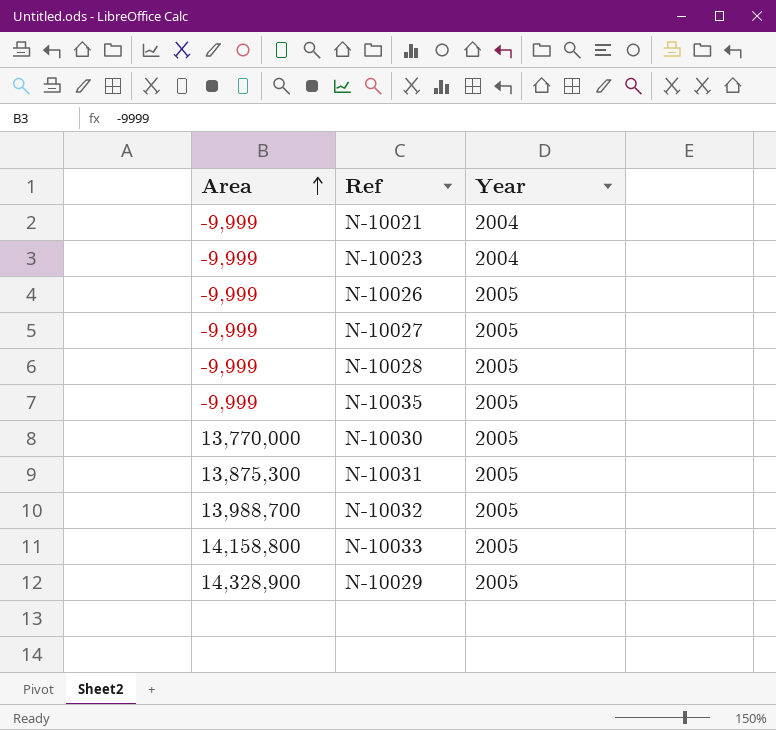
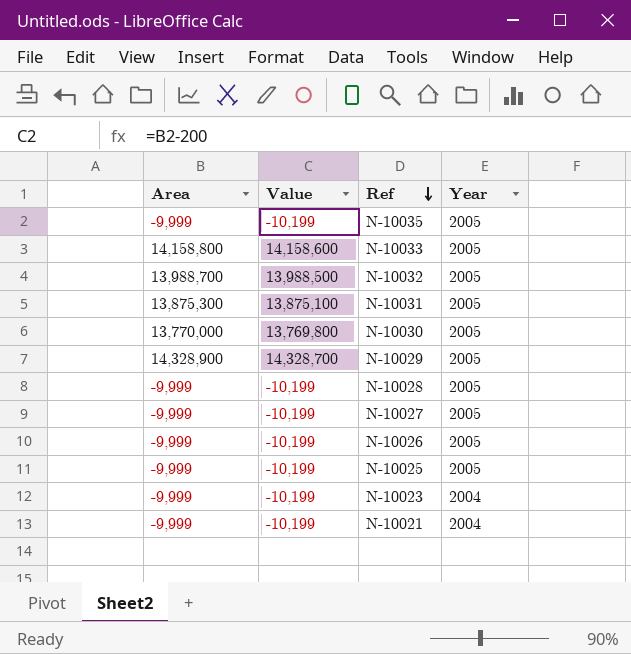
row order: Area ascending -> Ref descending
column Value | formula: none -> [Area] - 200
row N-10025: none -> -9,999 | -10,199 | 2005

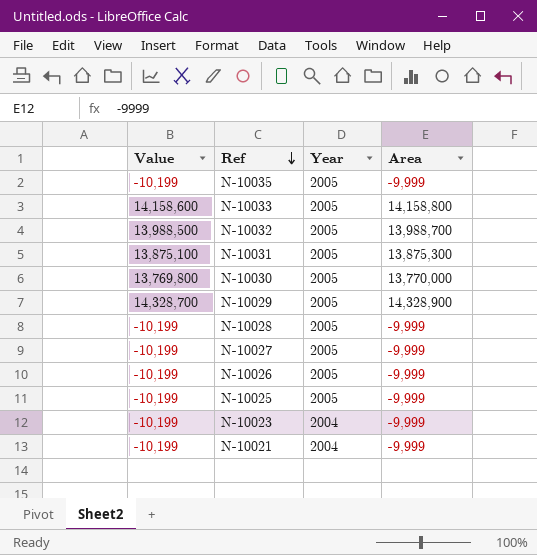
column Area | position: 1 -> 4

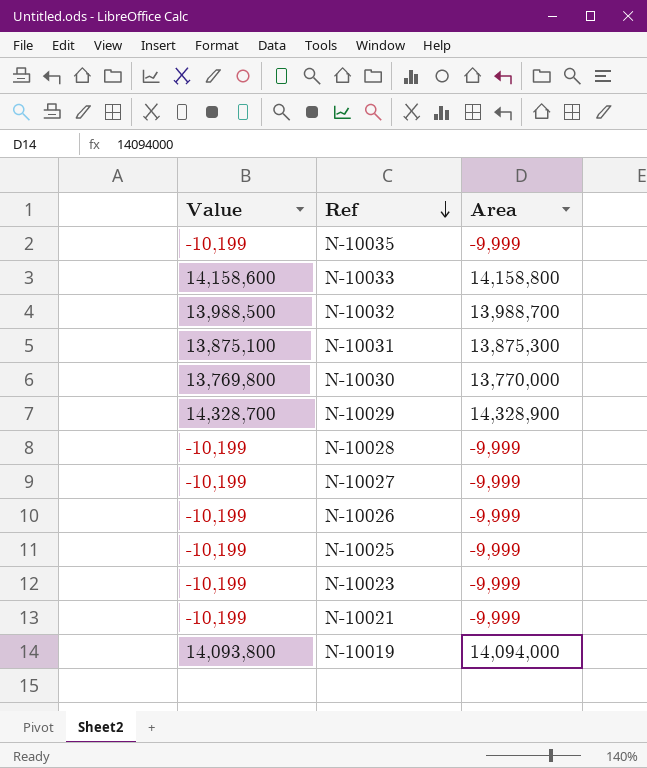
column Year | position: 3 -> none
row N-10019: none -> 14,093,800 | 14,094,000

